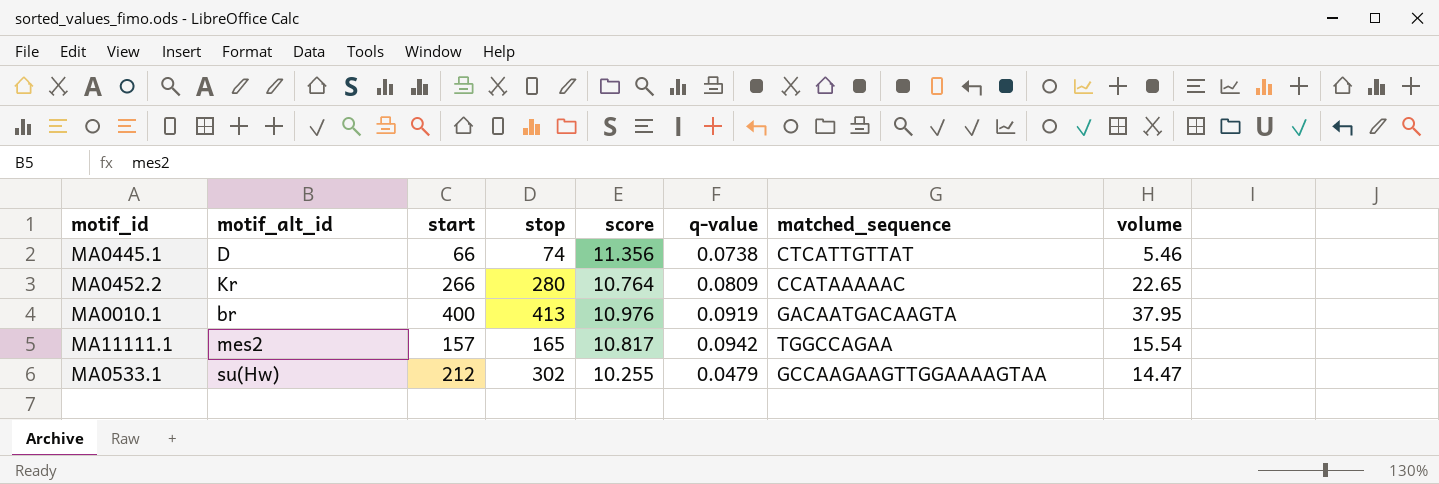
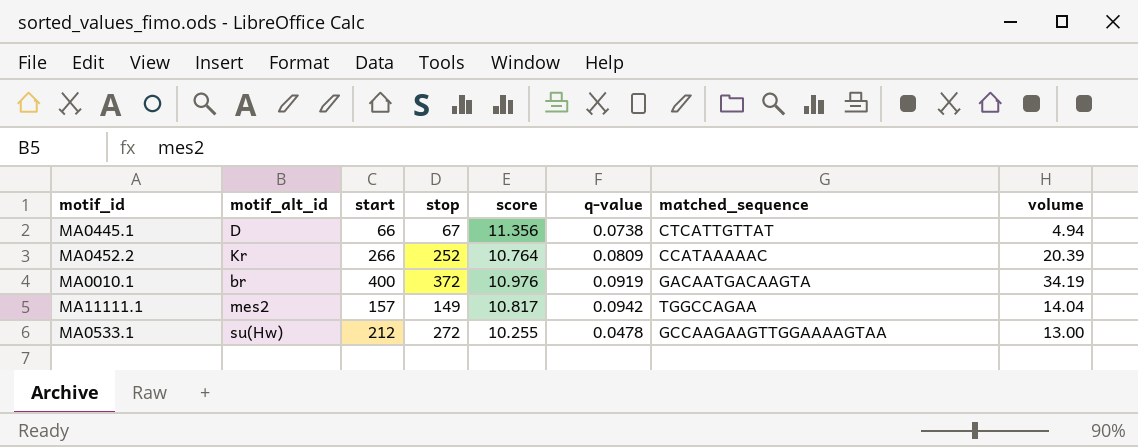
MA0445.1 | stop: 74 -> 67
MA0445.1 | volume: 5.46 -> 4.94
MA0452.2 | stop: 280 -> 252
MA0452.2 | volume: 22.65 -> 20.39
MA0010.1 | stop: 413 -> 372
MA0010.1 | volume: 37.95 -> 34.19
MA11111.1 | stop: 165 -> 149
MA11111.1 | volume: 15.54 -> 14.04
MA0533.1 | stop: 302 -> 272
MA0533.1 | q-value: 0.0479 -> 0.0478
MA0533.1 | volume: 14.47 -> 13.00

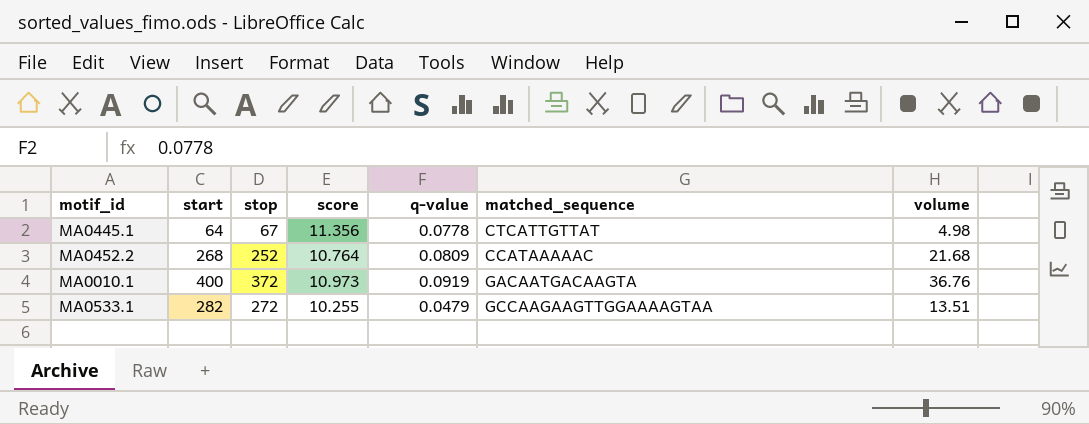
column motif_alt_id | position: 2 -> none
column volume | formula: [stop] * [q-value] -> [start] * [q-value]
row MA11111.1: mes2 | 157 | 149 | 10.817 | 0.0942 | TGGCCAGAA | 14.04 -> none
MA0445.1 | start: 66 -> 64
MA0445.1 | q-value: 0.0738 -> 0.0778
MA0452.2 | start: 266 -> 268
MA0010.1 | score: 10.976 -> 10.973
MA0533.1 | start: 212 -> 282
MA0533.1 | q-value: 0.0478 -> 0.0479

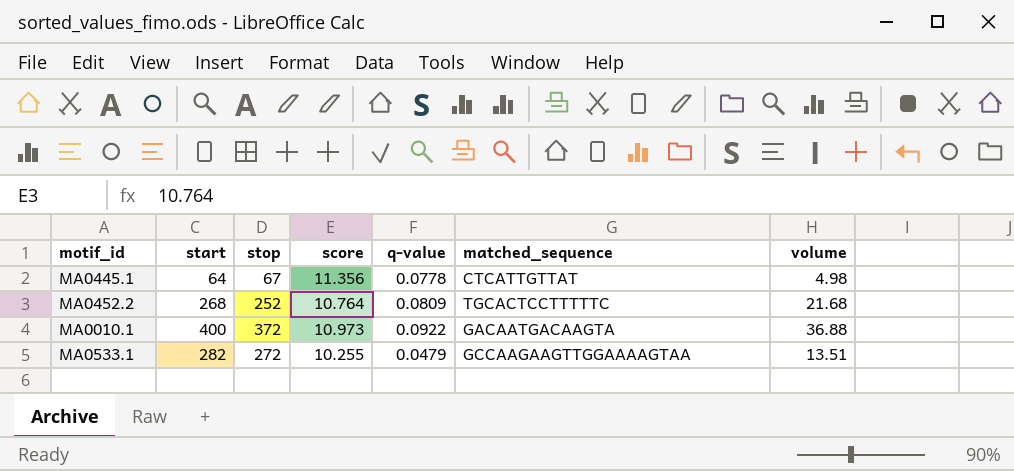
MA0452.2 | matched_sequence: CCATAAAAAC -> TGCACTCCTTTTTC
MA0010.1 | q-value: 0.0919 -> 0.0922
MA0010.1 | volume: 36.76 -> 36.88

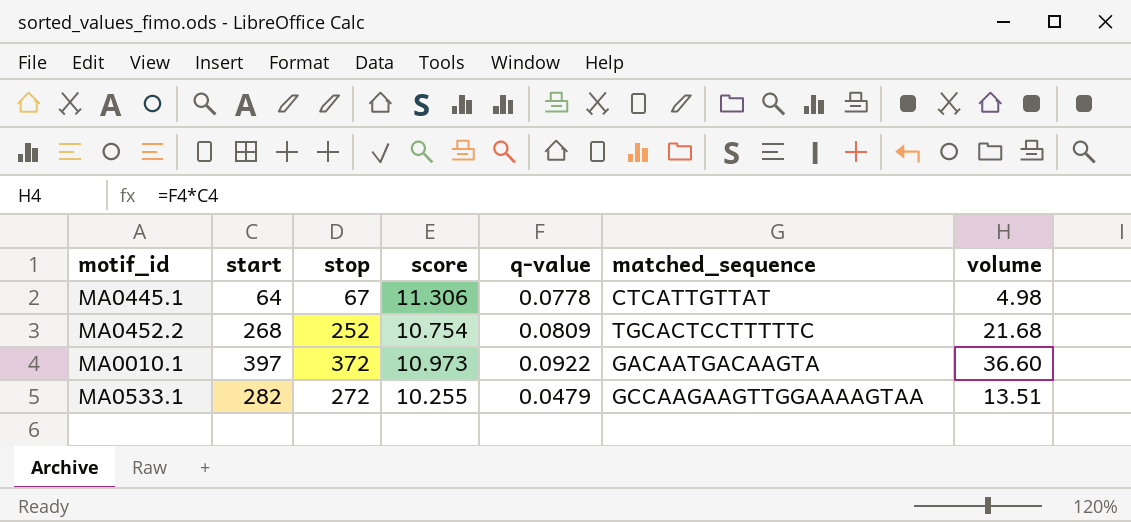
MA0445.1 | score: 11.356 -> 11.306
MA0452.2 | score: 10.764 -> 10.754
MA0010.1 | start: 400 -> 397
MA0010.1 | volume: 36.88 -> 36.60

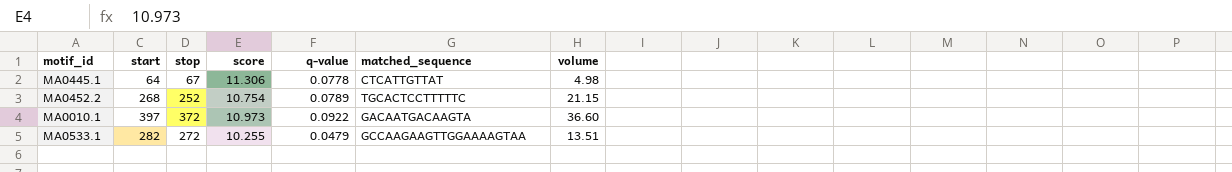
MA0452.2 | q-value: 0.0809 -> 0.0789
MA0452.2 | volume: 21.68 -> 21.15

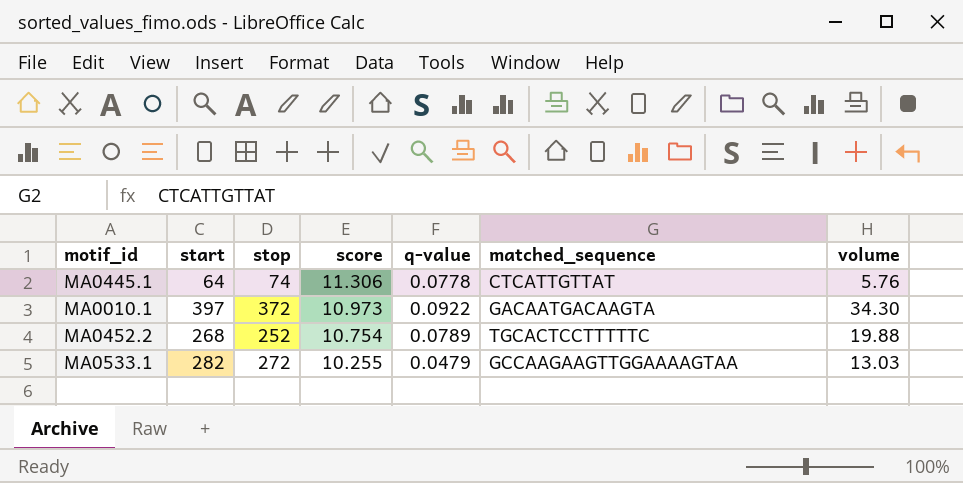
row order: none -> score descending
column volume | formula: [start] * [q-value] -> [stop] * [q-value]
MA0445.1 | stop: 67 -> 74

